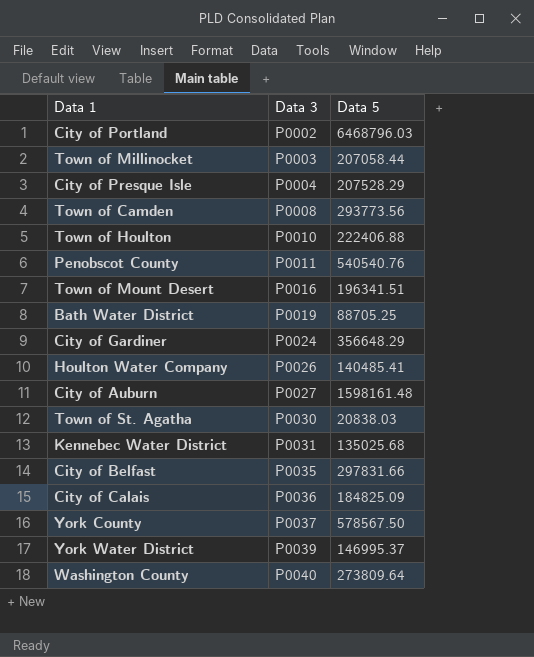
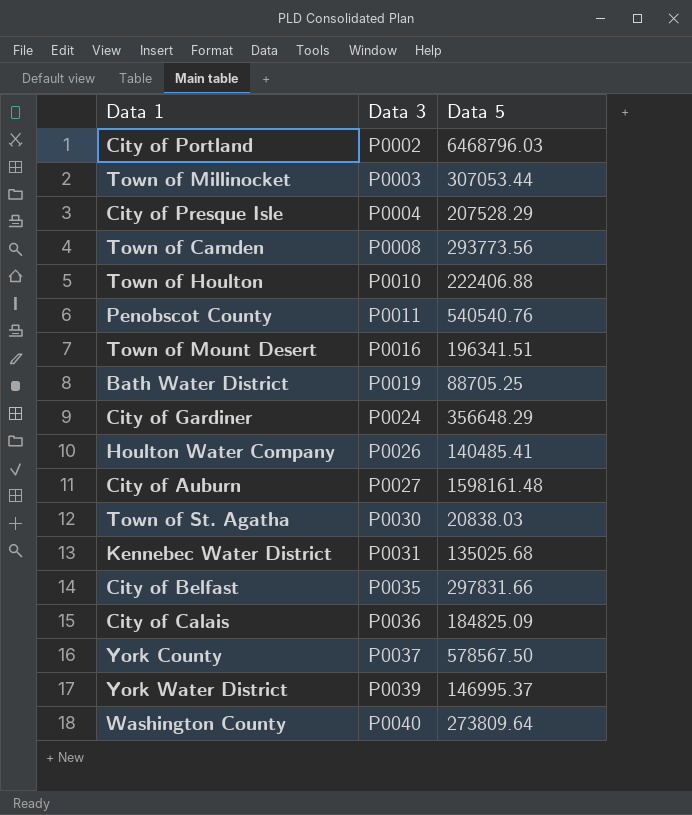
Town of Millinocket | Data 5: 207058.44 -> 307053.44

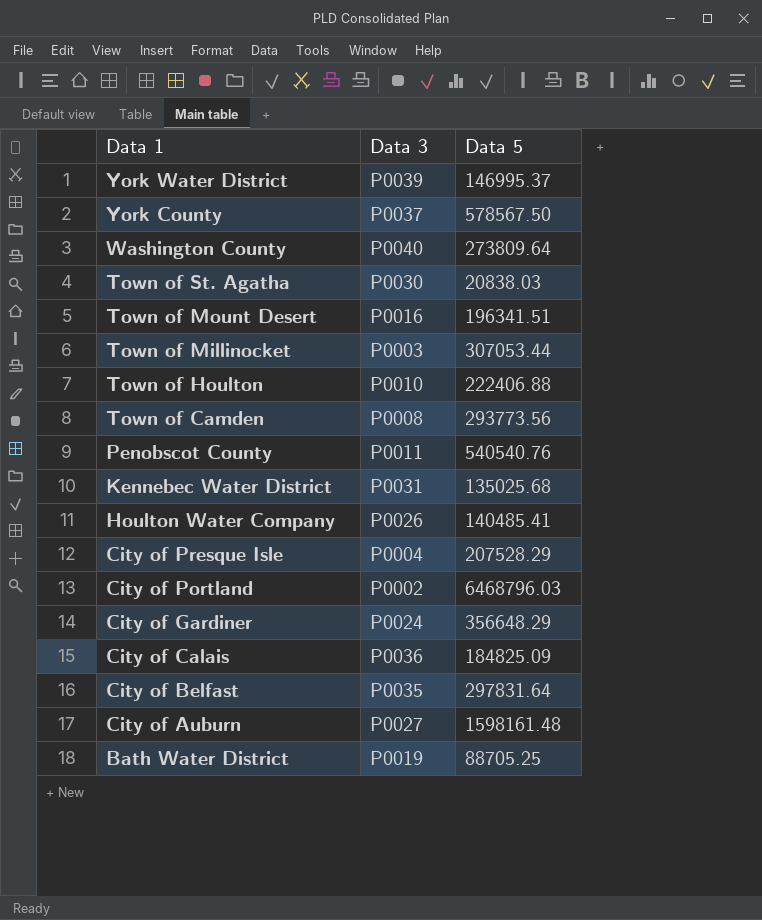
row order: Data 3 ascending -> Data 1 descending
City of Belfast | Data 5: 297831.66 -> 297831.64

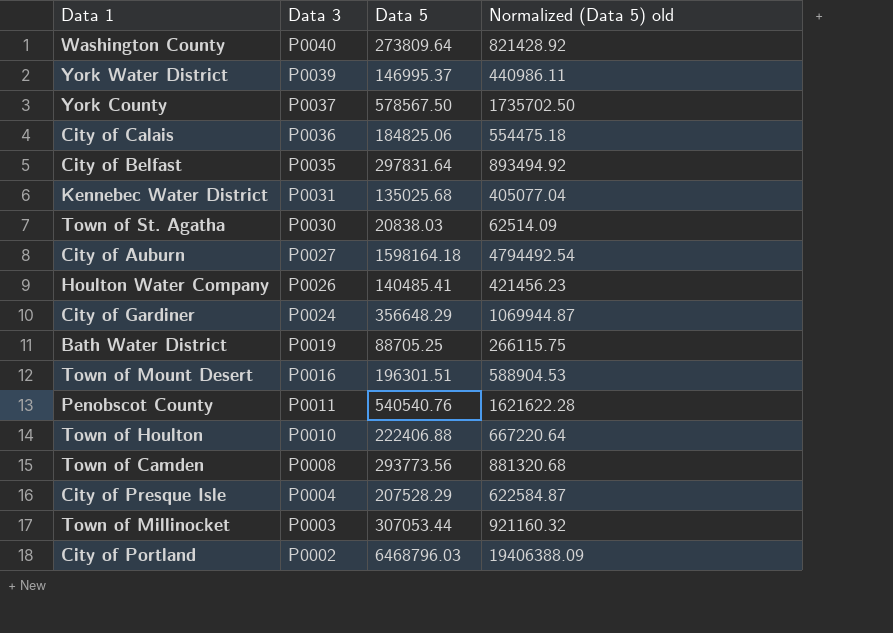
row order: Data 1 descending -> Data 3 descending
column Normalized (Data 5) old | formula: none -> [Data 5] * 3
City of Calais | Data 5: 184825.09 -> 184825.06
City of Auburn | Data 5: 1598161.48 -> 1598164.18
Town of Mount Desert | Data 5: 196341.51 -> 196301.51

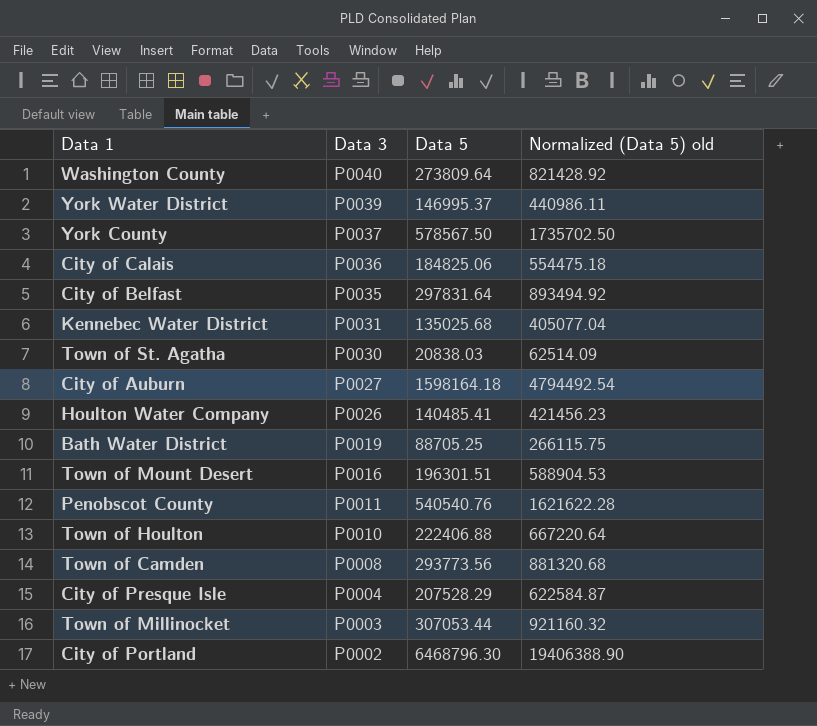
row City of Gardiner: P0024 | 356648.29 | 1069944.87 -> none
City of Portland | Data 5: 6468796.03 -> 6468796.30
City of Portland | Normalized (Data 5) old: 19406388.09 -> 19406388.90

